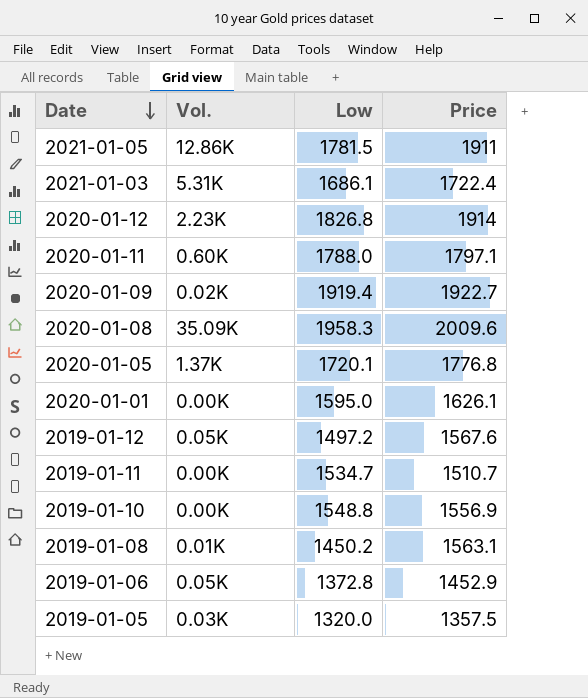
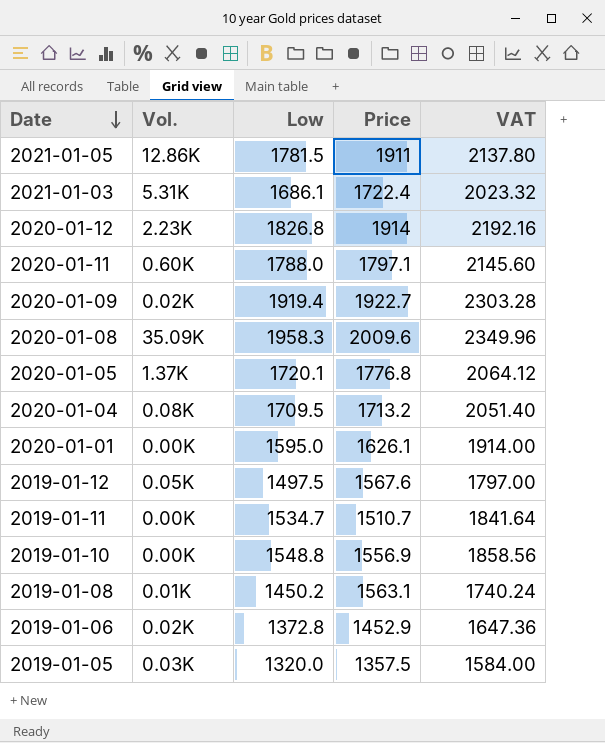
column VAT | formula: none -> [Low] * 1.2
row 2020-01-04: none -> 0.08K | 1709.5 | 1713.2 | 2051.40
2019-01-12 | Low: 1497.2 -> 1497.5
2019-01-06 | Vol.: 0.05K -> 0.02K

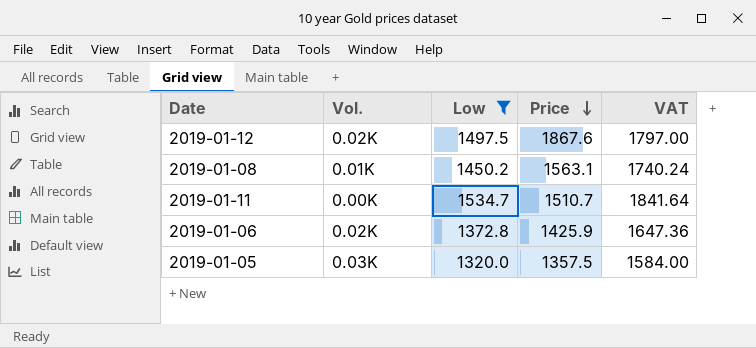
filter: none -> Low <= 1534.7
row order: Date descending -> Price descending
2019-01-12 | Vol.: 0.05K -> 0.02K
2019-01-12 | Price: 1567.6 -> 1867.6
2019-01-06 | Price: 1452.9 -> 1425.9

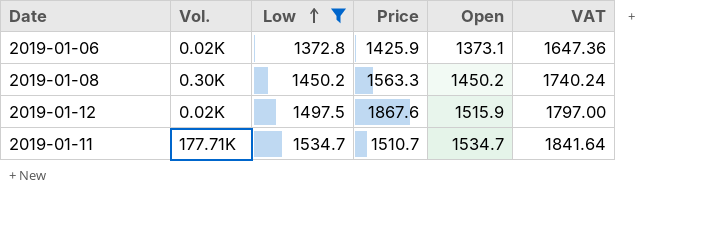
row order: Price descending -> Low ascending
column Open | position: none -> 5
row 2019-01-05: 0.03K | 1320.0 | 1357.5 | 1584.00 -> none
2019-01-08 | Vol.: 0.01K -> 0.30K
2019-01-08 | Price: 1563.1 -> 1563.3
2019-01-11 | Vol.: 0.00K -> 177.71K

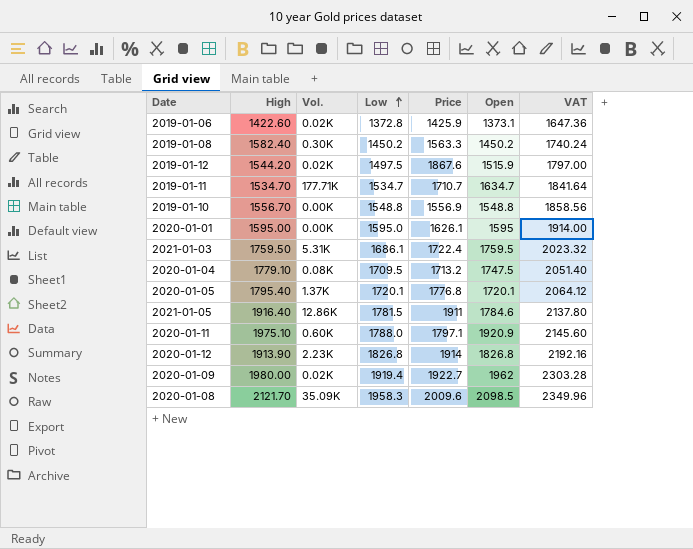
filter: Low <= 1534.7 -> none
column High | position: none -> 2
2019-01-11 | Price: 1510.7 -> 1710.7
2019-01-11 | Open: 1534.7 -> 1634.7

